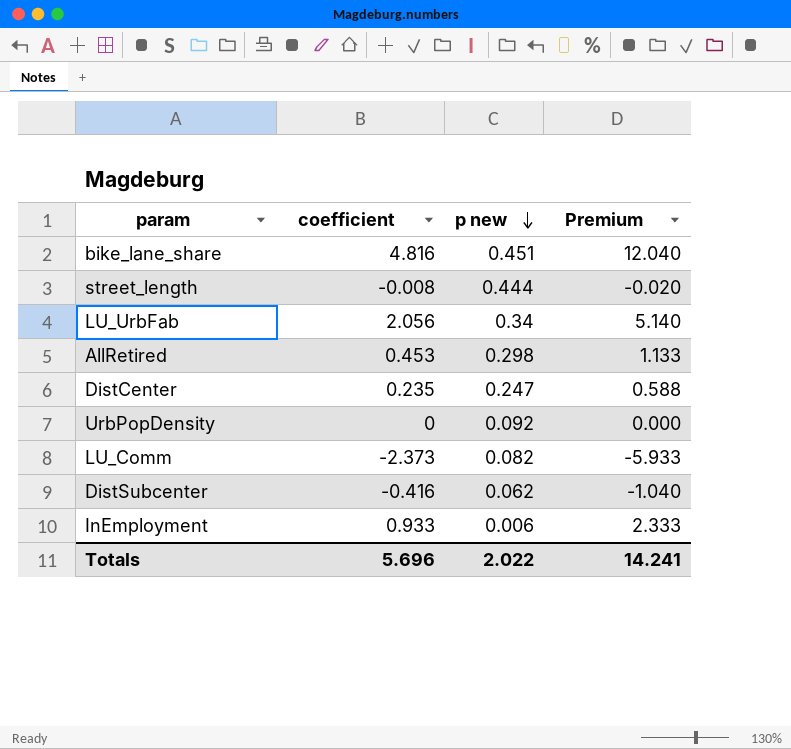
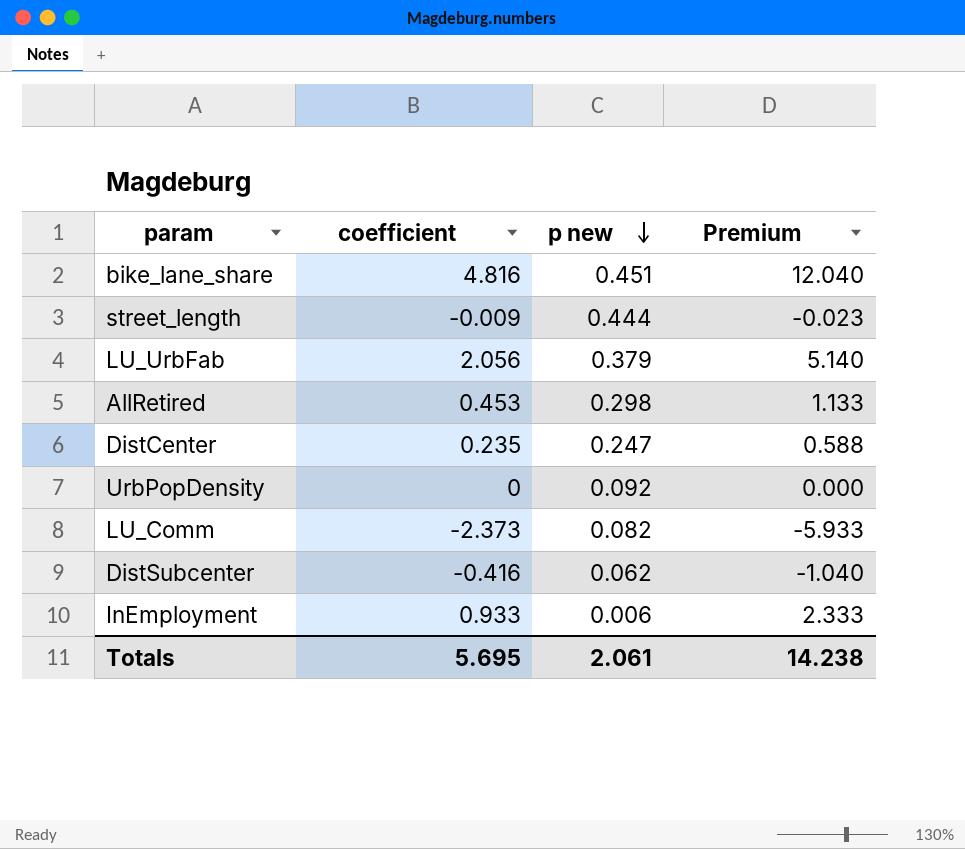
street_length | coefficient: -0.008 -> -0.009
street_length | Premium: -0.020 -> -0.023
LU_UrbFab | p new: 0.34 -> 0.379
Totals | coefficient: 5.696 -> 5.695
Totals | p new: 2.022 -> 2.061
Totals | Premium: 14.241 -> 14.238

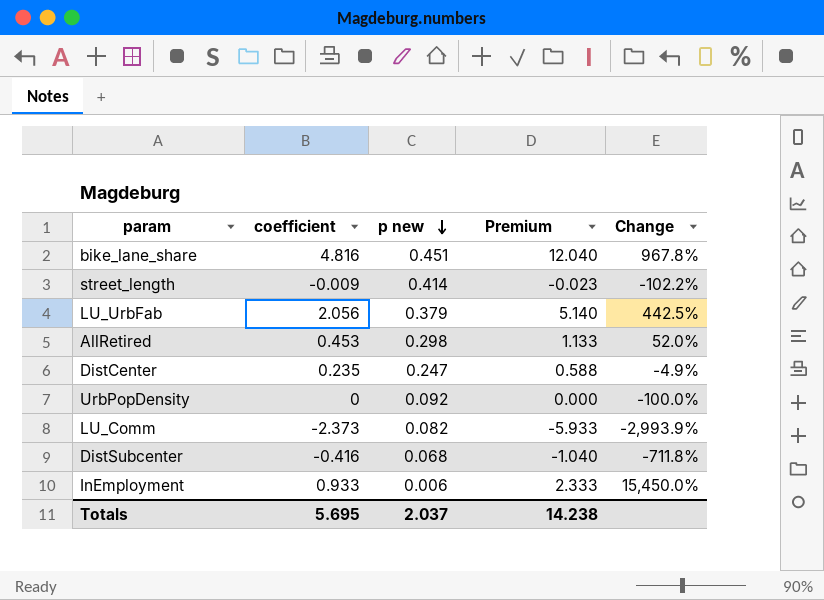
column Change | formula: none -> ([coefficient] - [p new]) / [p new]
street_length | p new: 0.444 -> 0.414
DistSubcenter | p new: 0.062 -> 0.068
Totals | p new: 2.061 -> 2.037

